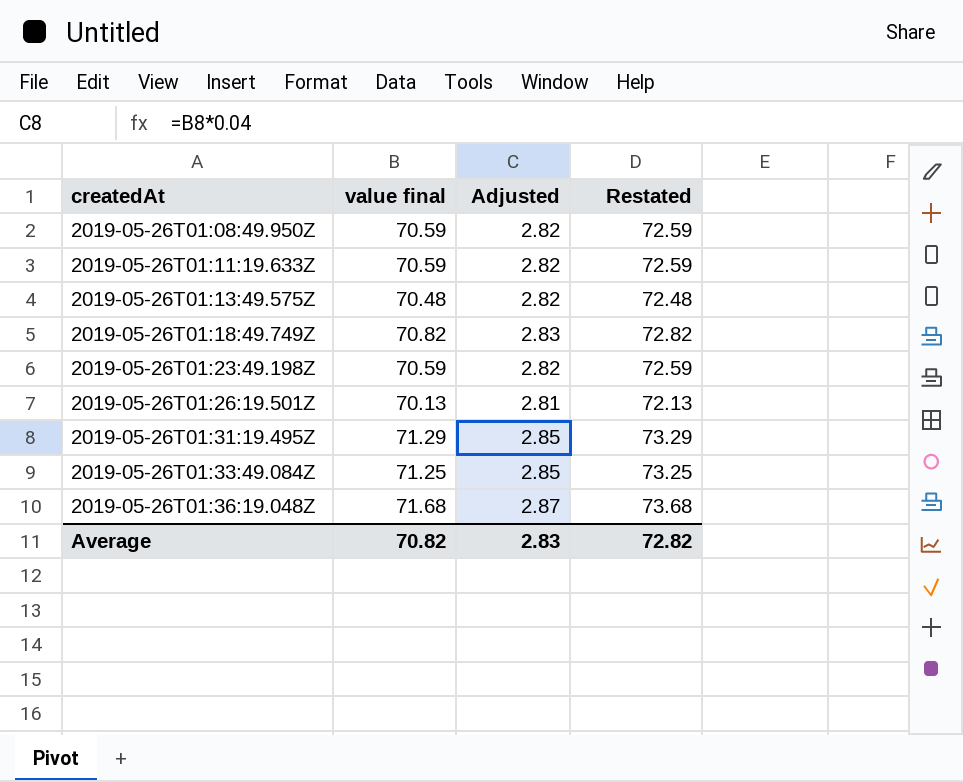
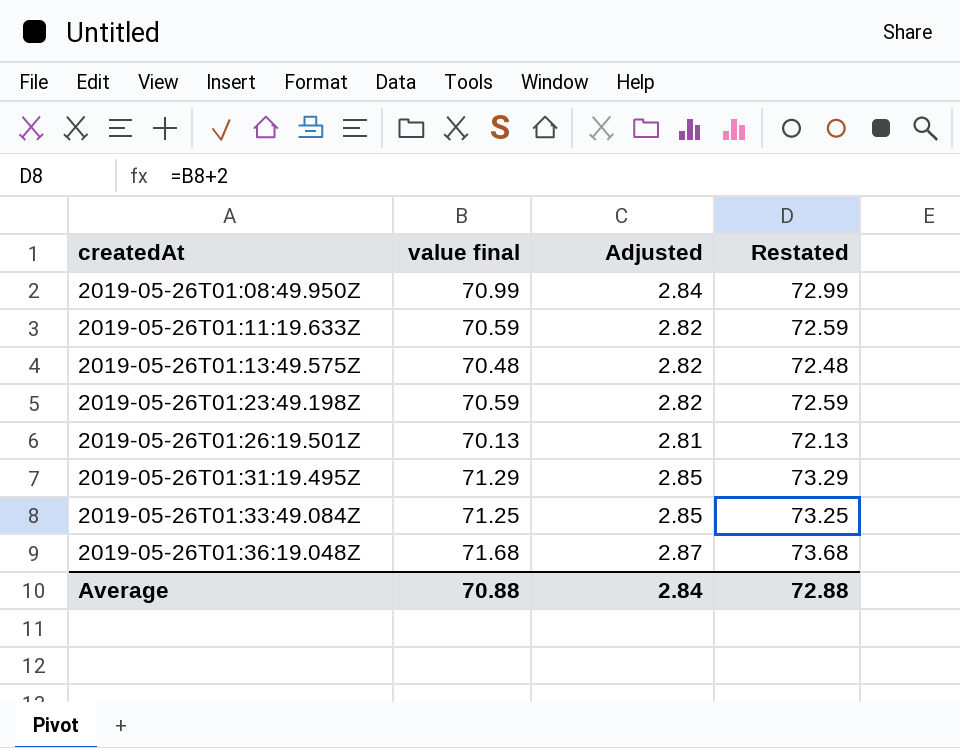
row 2019-05-26T01:18:49.749Z: 70.82 | 2.83 | 72.82 -> none
2019-05-26T01:08:49.950Z | value final: 70.59 -> 70.99
2019-05-26T01:08:49.950Z | Adjusted: 2.82 -> 2.84
2019-05-26T01:08:49.950Z | Restated: 72.59 -> 72.99
Average | value final: 70.82 -> 70.88
Average | Adjusted: 2.83 -> 2.84
Average | Restated: 72.82 -> 72.88

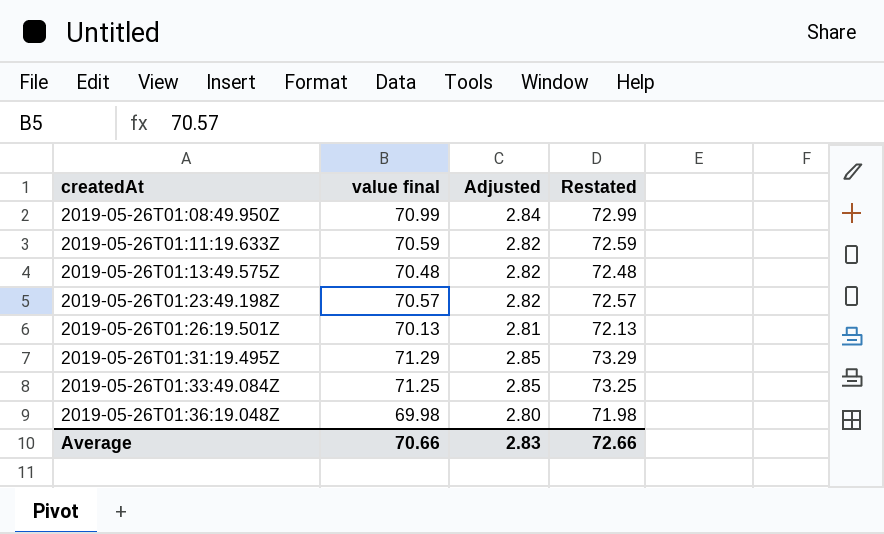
2019-05-26T01:23:49.198Z | value final: 70.59 -> 70.57
2019-05-26T01:23:49.198Z | Restated: 72.59 -> 72.57
2019-05-26T01:36:19.048Z | value final: 71.68 -> 69.98
2019-05-26T01:36:19.048Z | Adjusted: 2.87 -> 2.80
2019-05-26T01:36:19.048Z | Restated: 73.68 -> 71.98
Average | value final: 70.88 -> 70.66
Average | Adjusted: 2.84 -> 2.83
Average | Restated: 72.88 -> 72.66

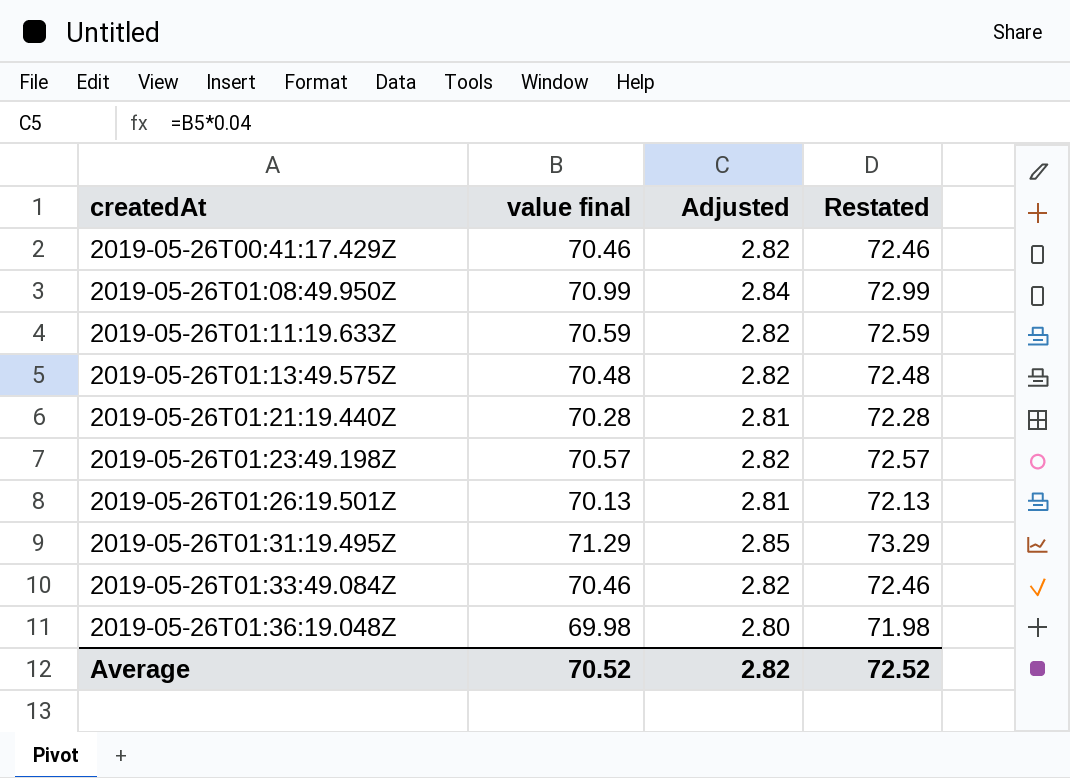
row 2019-05-26T00:41:17.429Z: none -> 70.46 | 2.82 | 72.46
row 2019-05-26T01:21:19.440Z: none -> 70.28 | 2.81 | 72.28
2019-05-26T01:33:49.084Z | value final: 71.25 -> 70.46
2019-05-26T01:33:49.084Z | Adjusted: 2.85 -> 2.82
2019-05-26T01:33:49.084Z | Restated: 73.25 -> 72.46
Average | value final: 70.66 -> 70.52
Average | Adjusted: 2.83 -> 2.82
Average | Restated: 72.66 -> 72.52

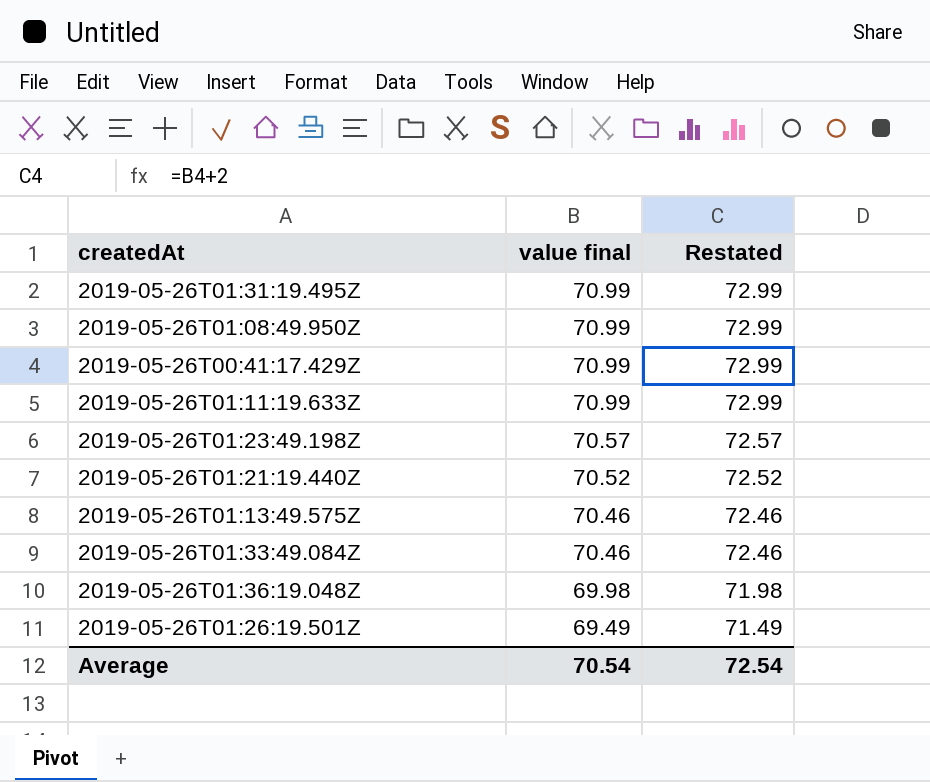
row order: createdAt ascending -> value final descending
column Adjusted | formula: [value final] * 0.04 -> none
2019-05-26T01:31:19.495Z | value final: 71.29 -> 70.99
2019-05-26T01:31:19.495Z | Restated: 73.29 -> 72.99
2019-05-26T00:41:17.429Z | value final: 70.46 -> 70.99
2019-05-26T00:41:17.429Z | Restated: 72.46 -> 72.99
2019-05-26T01:11:19.633Z | value final: 70.59 -> 70.99
2019-05-26T01:11:19.633Z | Restated: 72.59 -> 72.99
2019-05-26T01:21:19.440Z | value final: 70.28 -> 70.52
2019-05-26T01:21:19.440Z | Restated: 72.28 -> 72.52
2019-05-26T01:13:49.575Z | value final: 70.48 -> 70.46
2019-05-26T01:13:49.575Z | Restated: 72.48 -> 72.46
2019-05-26T01:26:19.501Z | value final: 70.13 -> 69.49
2019-05-26T01:26:19.501Z | Restated: 72.13 -> 71.49
Average | value final: 70.52 -> 70.54
Average | Restated: 72.52 -> 72.54

